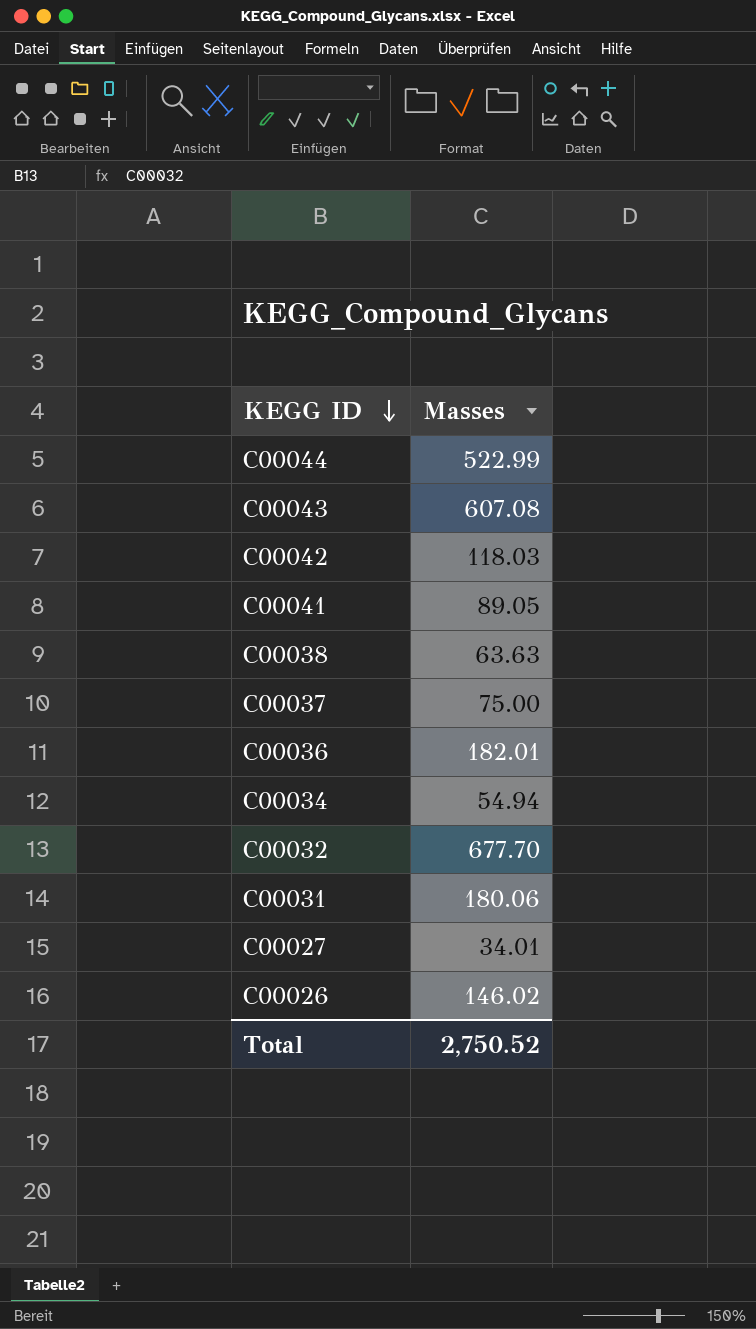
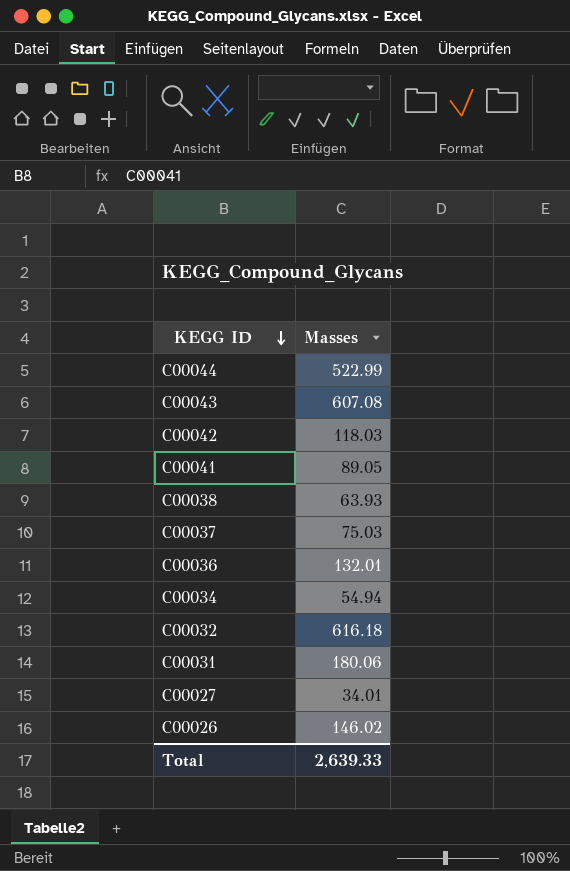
C00038 | Masses: 63.63 -> 63.93
C00037 | Masses: 75.00 -> 75.03
C00036 | Masses: 182.01 -> 132.01
C00032 | Masses: 677.70 -> 616.18
Total | Masses: 2,750.52 -> 2,639.33

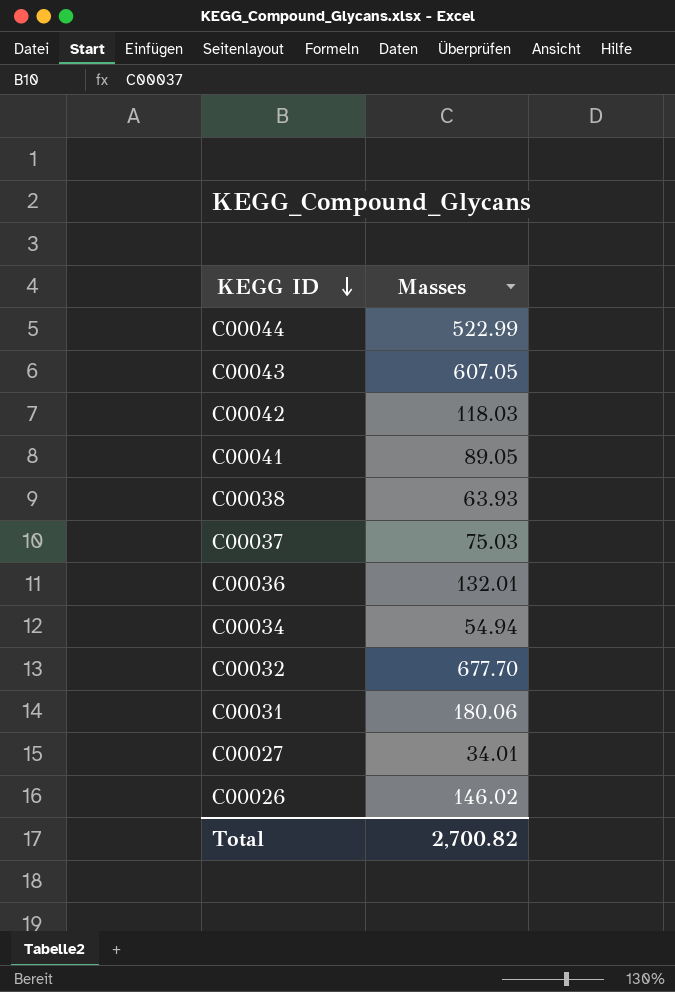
C00043 | Masses: 607.08 -> 607.05
C00032 | Masses: 616.18 -> 677.70
Total | Masses: 2,639.33 -> 2,700.82

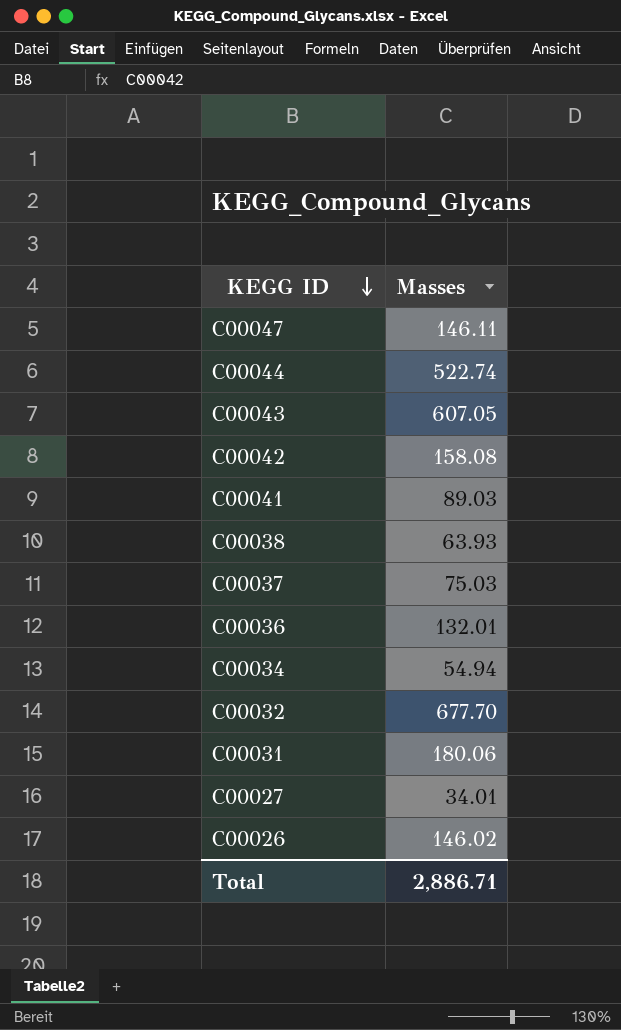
row C00047: none -> 146.11
C00044 | Masses: 522.99 -> 522.74
C00042 | Masses: 118.03 -> 158.08
C00041 | Masses: 89.05 -> 89.03
Total | Masses: 2,700.82 -> 2,886.71

